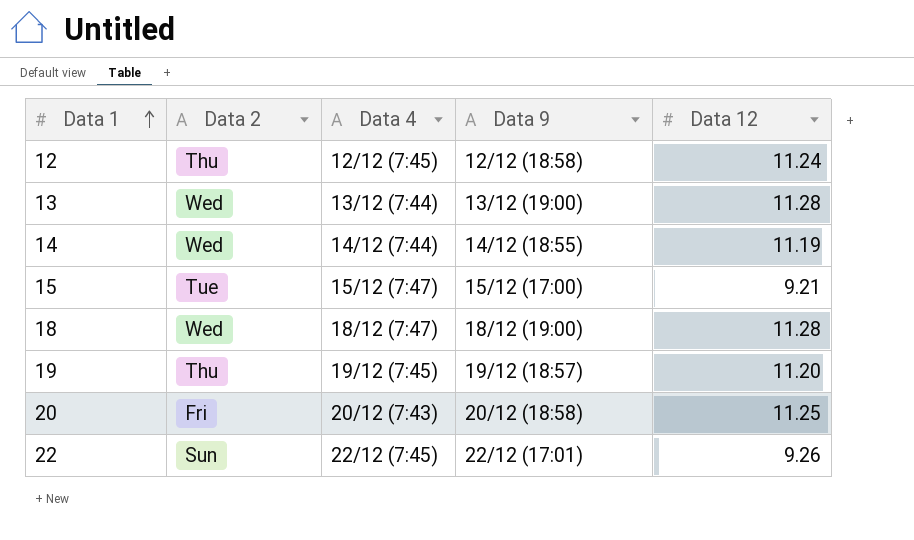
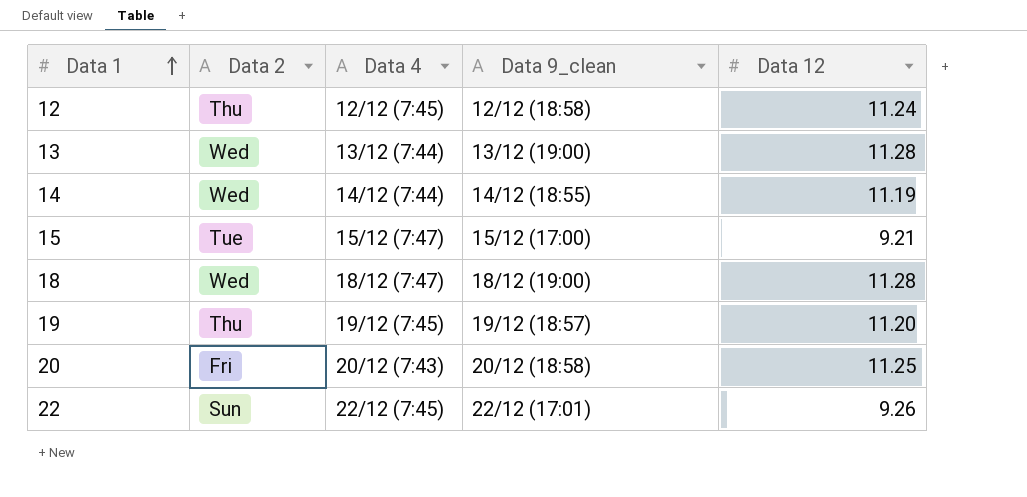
column name: Data 9 -> Data 9_clean

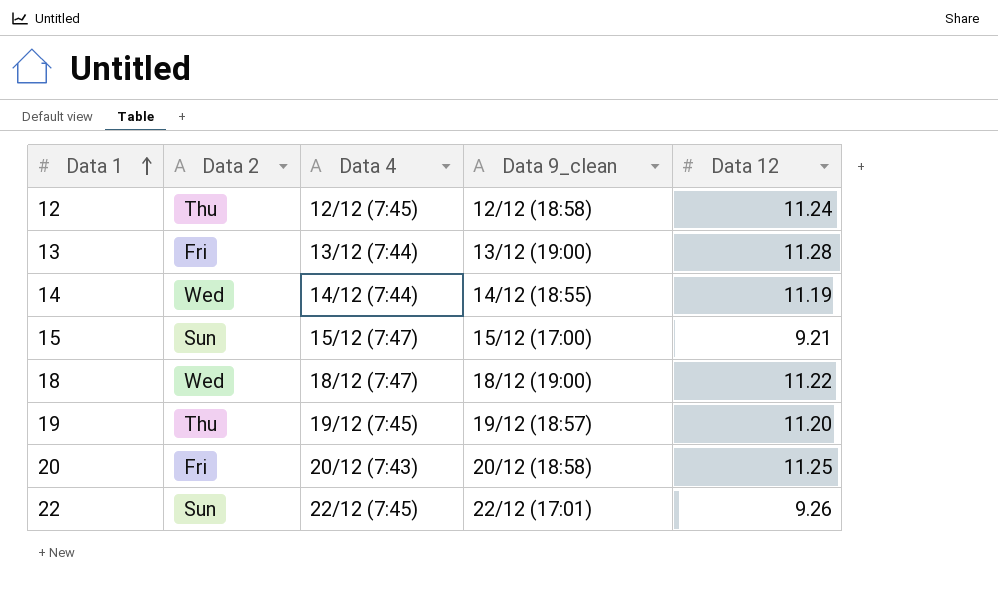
13 | Data 2: Wed -> Fri
15 | Data 2: Tue -> Sun
18 | Data 12: 11.28 -> 11.22

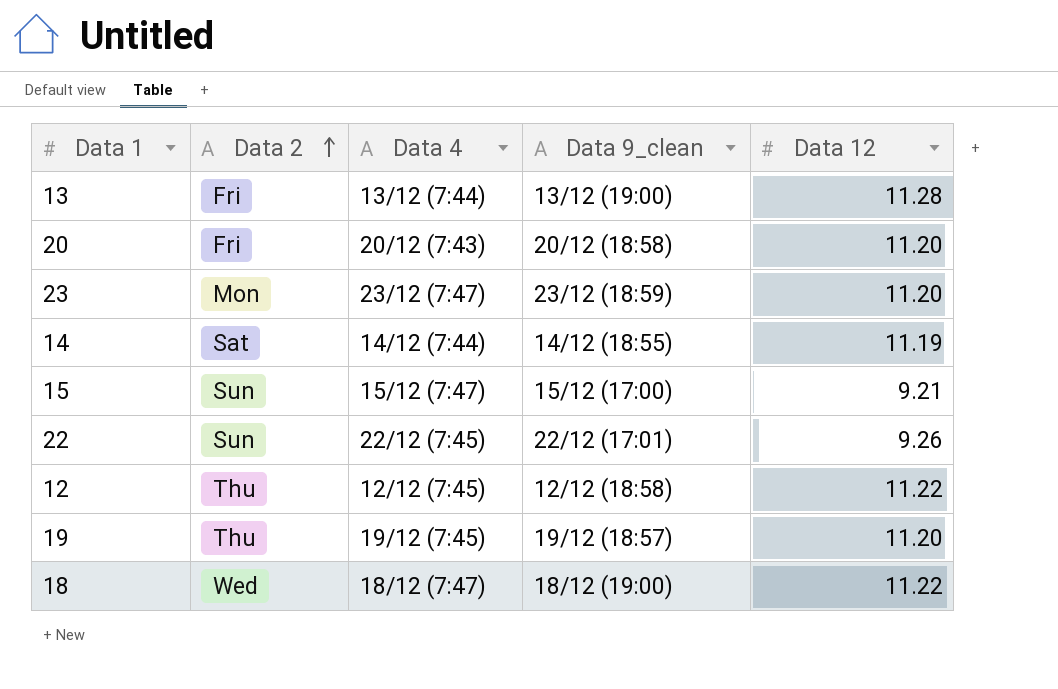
row order: Data 1 ascending -> Data 2 ascending
20 | Data 12: 11.25 -> 11.20
row 23: none -> Mon | 23/12 (7:47) | 23/12 (18:59) | 11.20
14 | Data 2: Wed -> Sat
12 | Data 12: 11.24 -> 11.22

